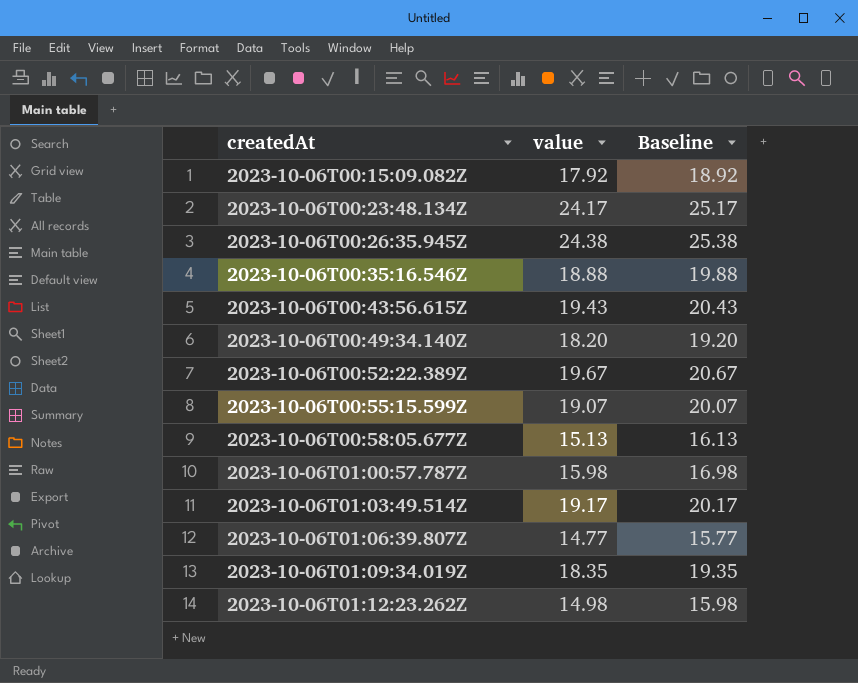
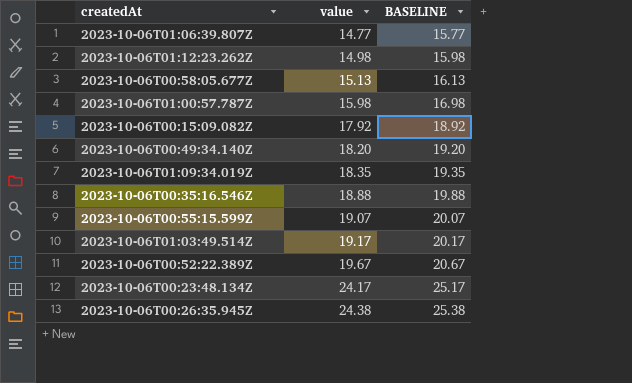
row order: createdAt ascending -> value ascending
column name: Baseline -> BASELINE
row 2023-10-06T00:43:56.615Z: 19.43 | 20.43 -> none

